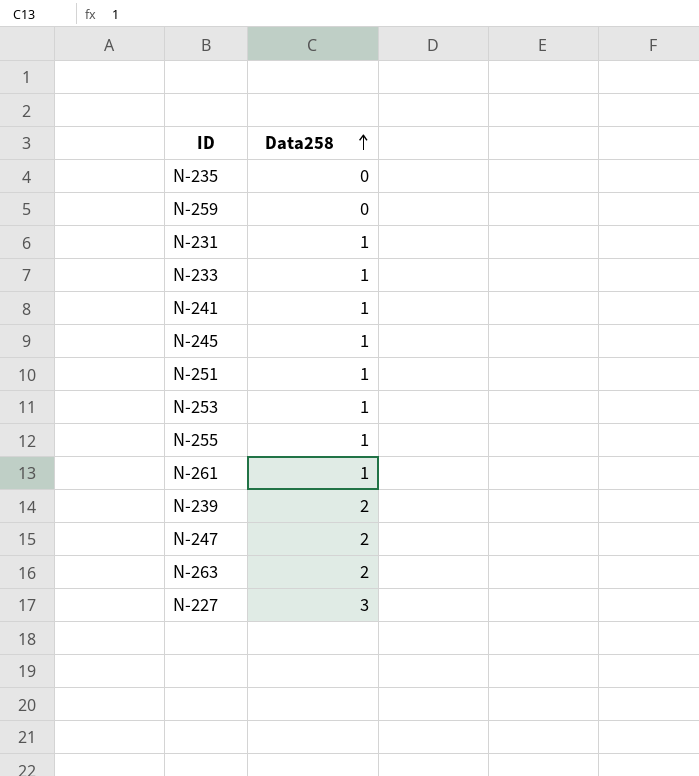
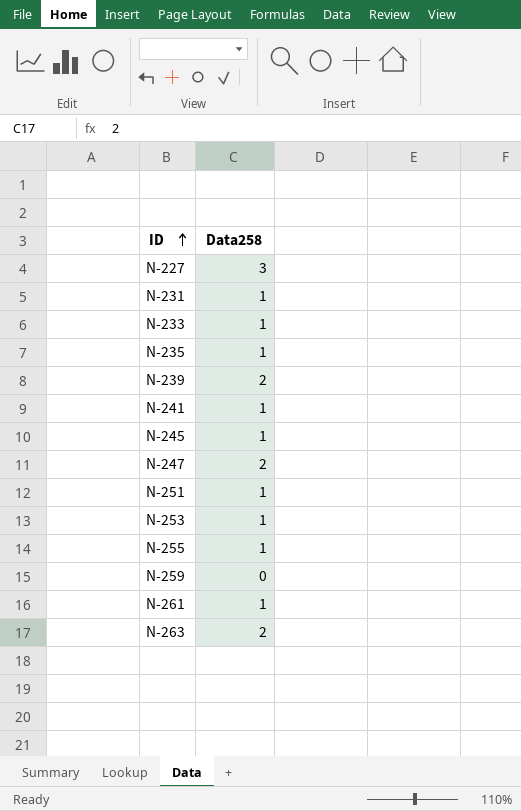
row order: Data258 ascending -> ID ascending
N-235 | Data258: 0 -> 1

